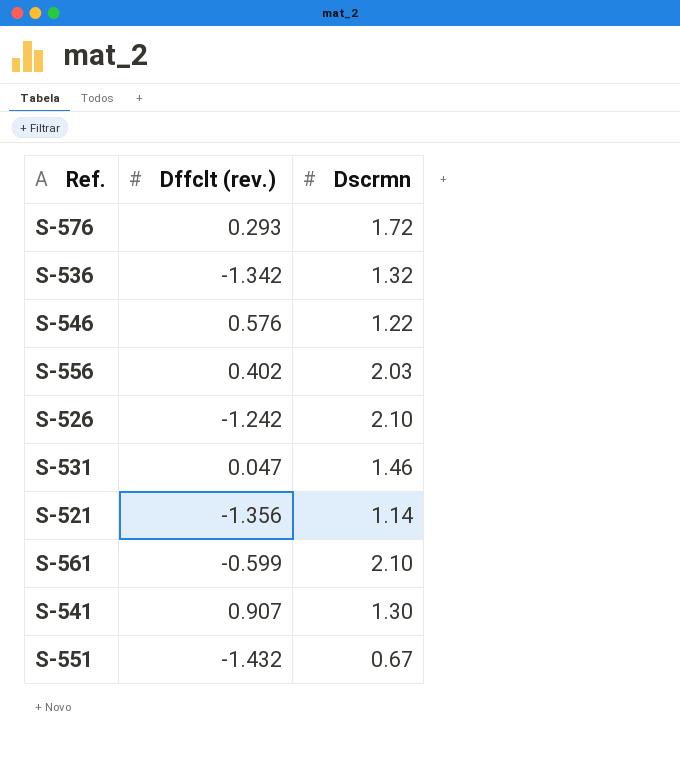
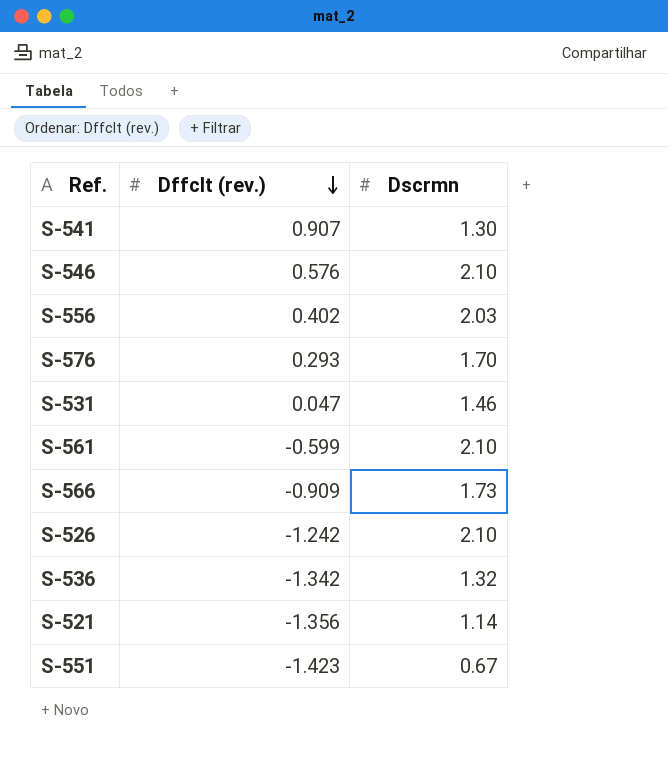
row order: none -> Dffclt (rev.) descending
S-546 | Dscrmn: 1.22 -> 2.10
S-576 | Dscrmn: 1.72 -> 1.70
row S-566: none -> -0.909 | 1.73
S-551 | Dffclt (rev.): -1.432 -> -1.423

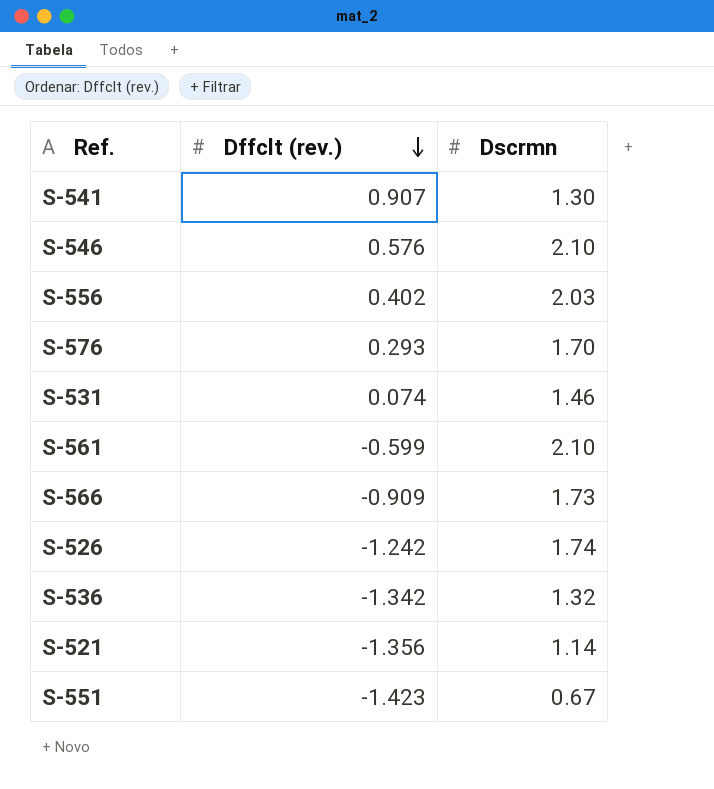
S-531 | Dffclt (rev.): 0.047 -> 0.074
S-526 | Dscrmn: 2.10 -> 1.74

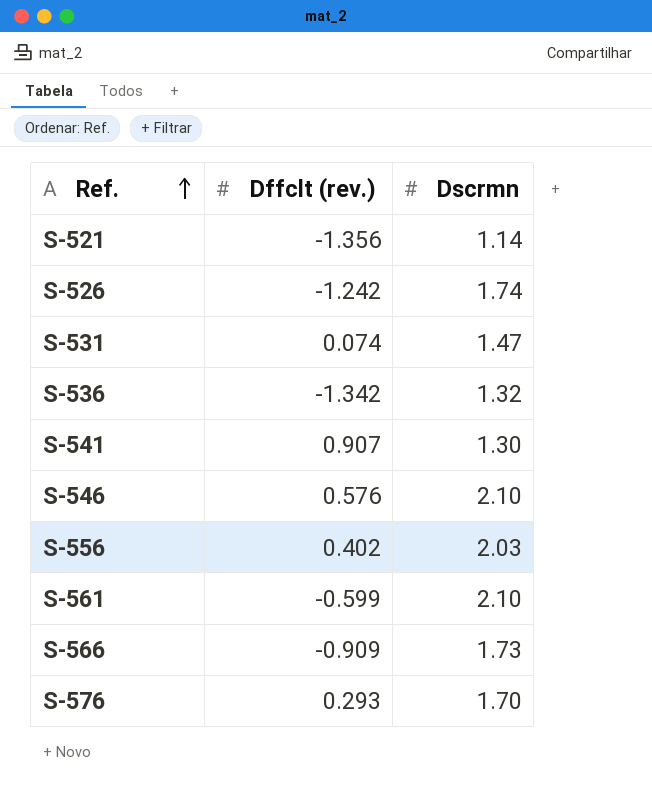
row order: Dffclt (rev.) descending -> Ref. ascending
row S-551: -1.423 | 0.67 -> none
S-531 | Dscrmn: 1.46 -> 1.47

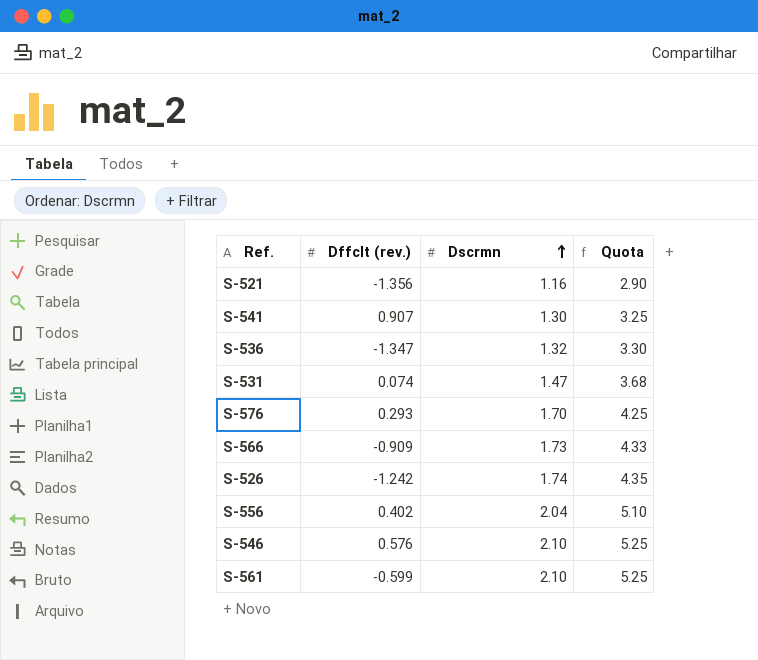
row order: Ref. ascending -> Dscrmn ascending
column Quota | formula: none -> [Dscrmn] * 2.5
S-521 | Dscrmn: 1.14 -> 1.16
S-536 | Dffclt (rev.): -1.342 -> -1.347
S-556 | Dscrmn: 2.03 -> 2.04

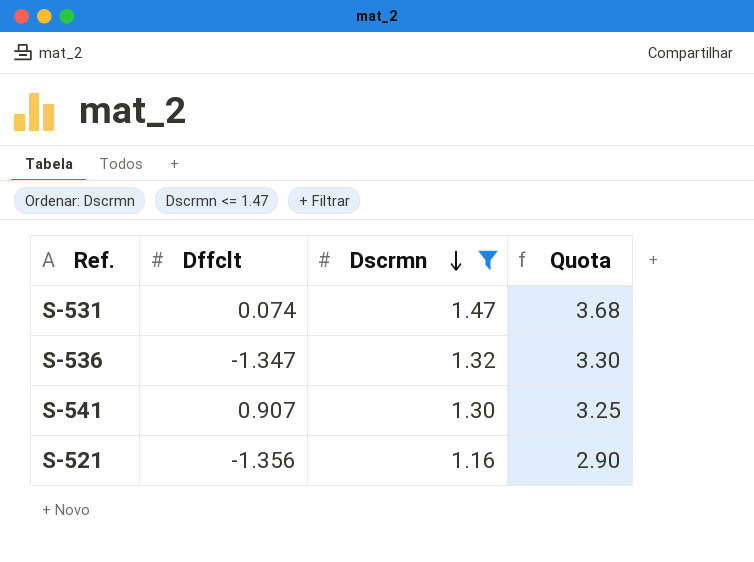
filter: none -> Dscrmn <= 1.47
row order: Dscrmn ascending -> Dscrmn descending
column name: Dffclt (rev.) -> Dffclt

